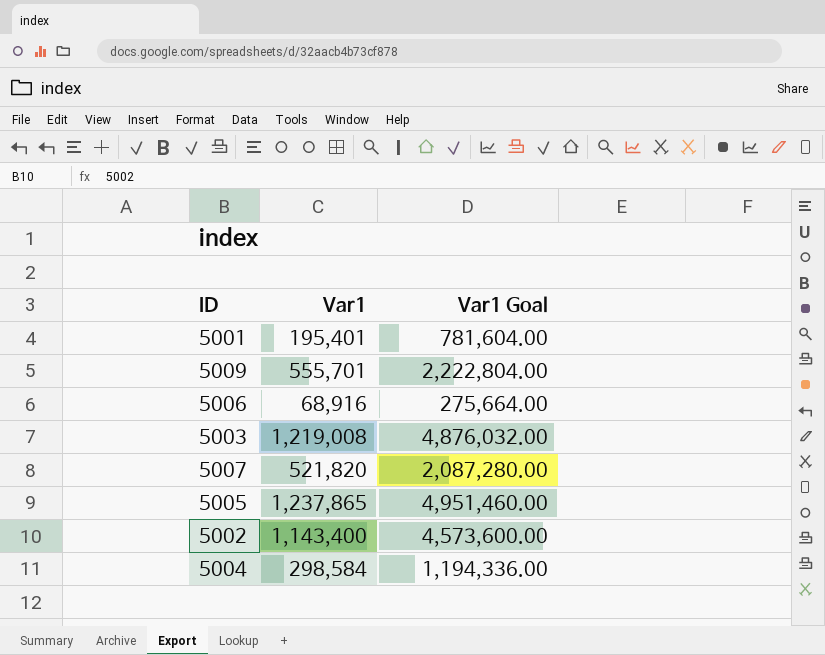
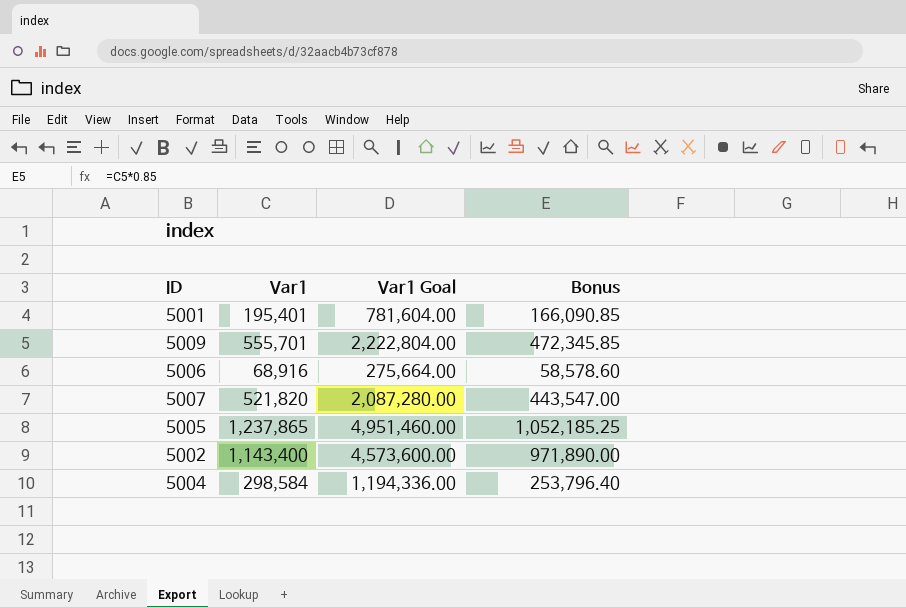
column Bonus | formula: none -> [Var1] * 0.85
row 5003: 1,219,008 | 4,876,032.00 -> none

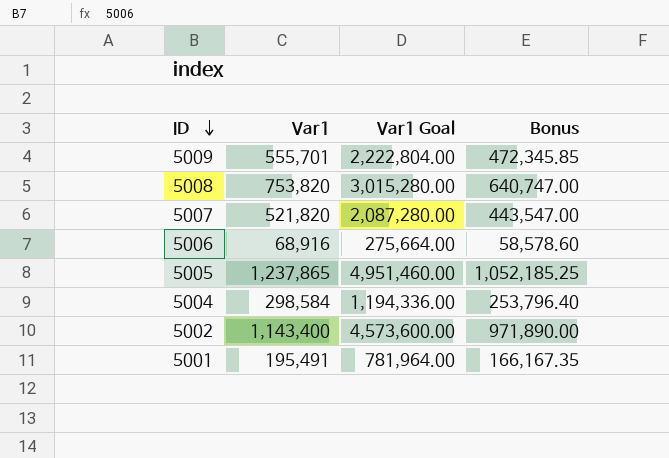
row order: none -> ID descending
row 5008: none -> 753,820 | 3,015,280.00 | 640,747.00
5001 | Var1: 195,401 -> 195,491
5001 | Var1 Goal: 781,604.00 -> 781,964.00
5001 | Bonus: 166,090.85 -> 166,167.35

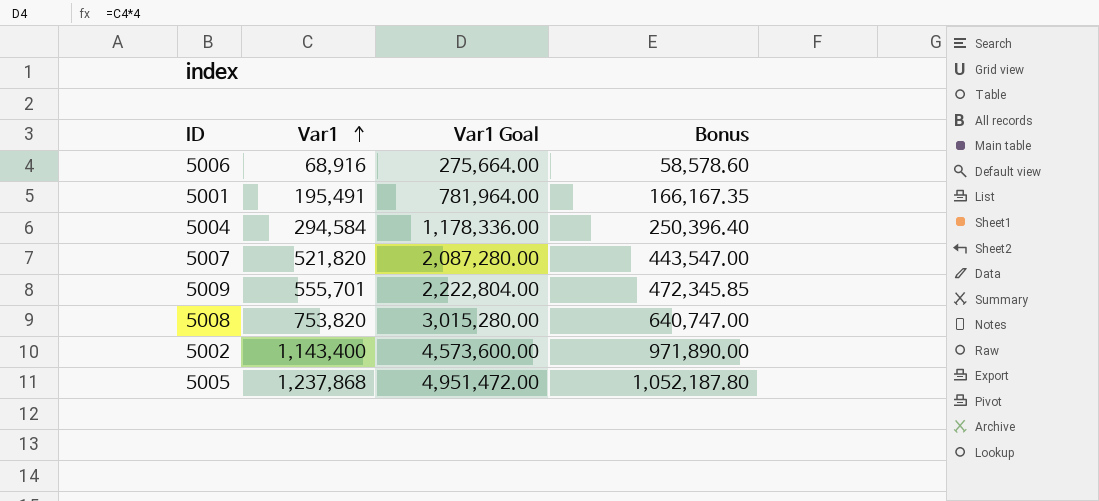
row order: ID descending -> Var1 ascending
5004 | Var1: 298,584 -> 294,584
5004 | Var1 Goal: 1,194,336.00 -> 1,178,336.00
5004 | Bonus: 253,796.40 -> 250,396.40
5005 | Var1: 1,237,865 -> 1,237,868
5005 | Var1 Goal: 4,951,460.00 -> 4,951,472.00
5005 | Bonus: 1,052,185.25 -> 1,052,187.80

